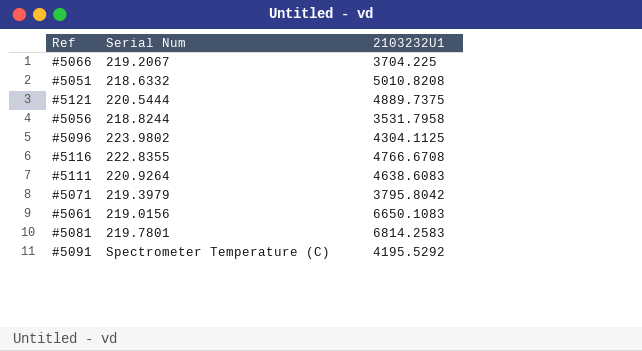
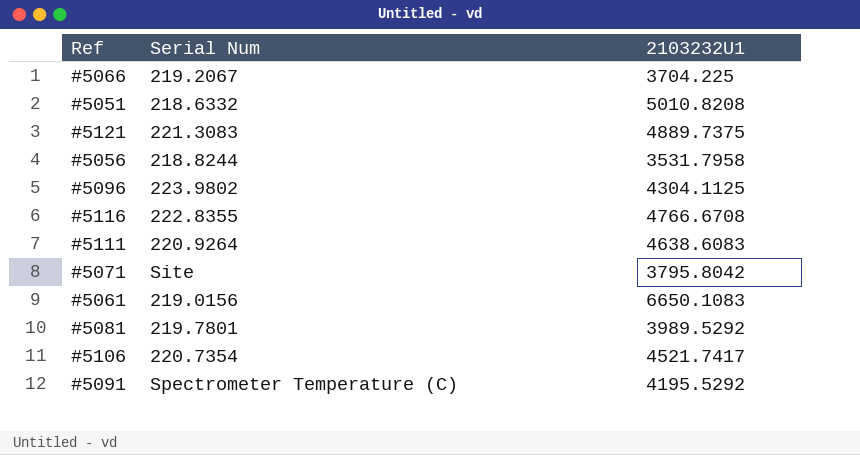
#5121 | Serial Num: 220.5444 -> 221.3083
#5071 | Serial Num: 219.3979 -> Site
#5081 | 2103232U1: 6814.2583 -> 3989.5292
row #5106: none -> 220.7354 | 4521.7417

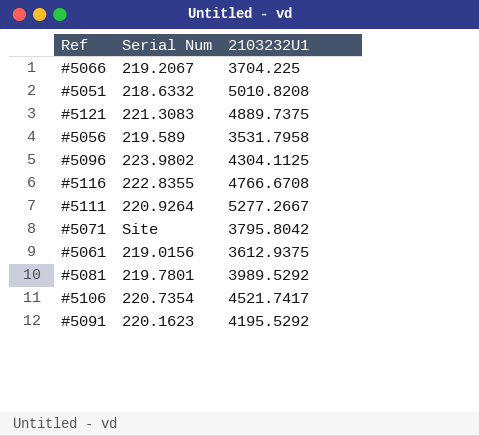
#5056 | Serial Num: 218.8244 -> 219.589
#5111 | 2103232U1: 4638.6083 -> 5277.2667
#5061 | 2103232U1: 6650.1083 -> 3612.9375
#5091 | Serial Num: Spectrometer Temperature (C) -> 220.1623

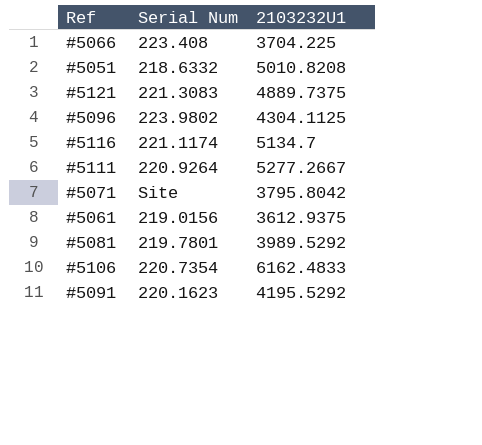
row #5056: 219.589 | 3531.7958 -> none
#5066 | Serial Num: 219.2067 -> 223.408
#5116 | Serial Num: 222.8355 -> 221.1174
#5116 | 2103232U1: 4766.6708 -> 5134.7
#5106 | 2103232U1: 4521.7417 -> 6162.4833

